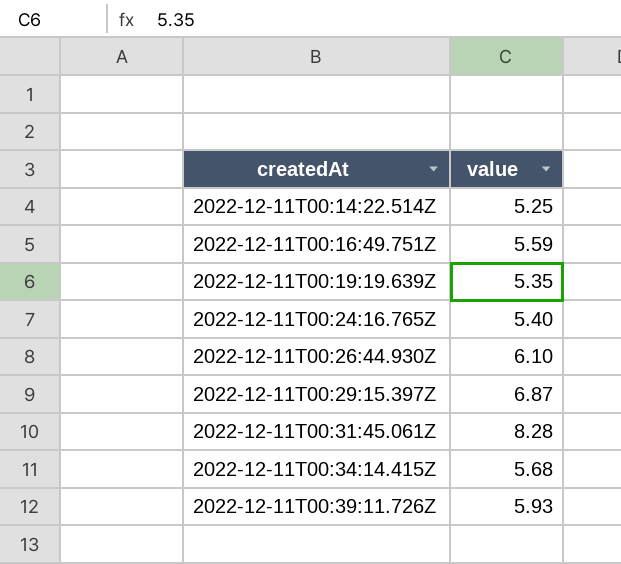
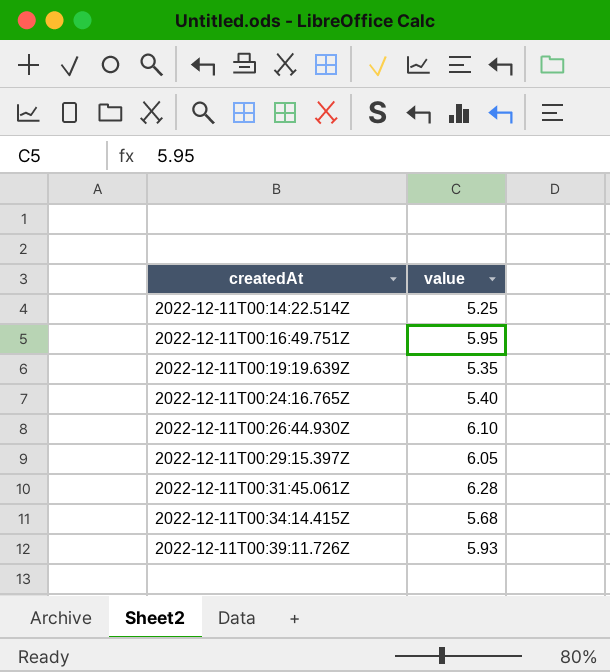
2022-12-11T00:16:49.751Z | value: 5.59 -> 5.95
2022-12-11T00:29:15.397Z | value: 6.87 -> 6.05
2022-12-11T00:31:45.061Z | value: 8.28 -> 6.28

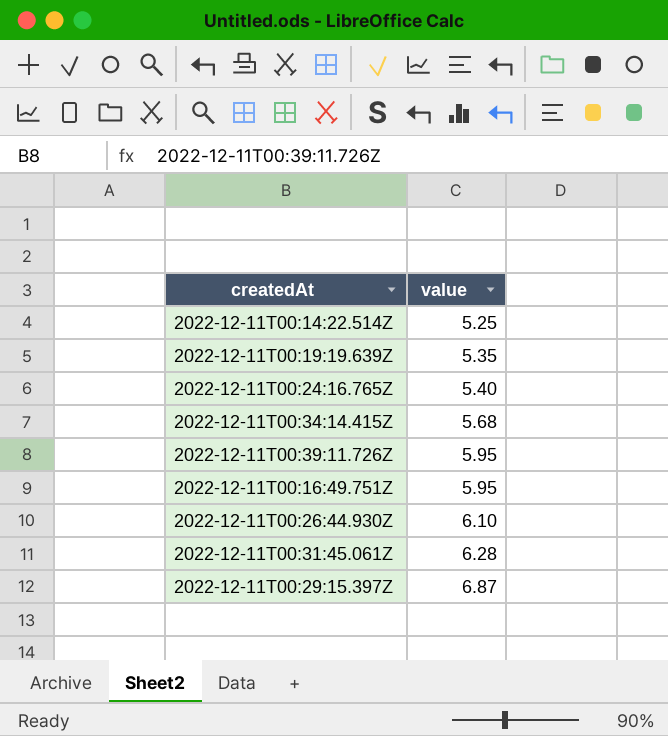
row order: createdAt ascending -> value ascending
2022-12-11T00:39:11.726Z | value: 5.93 -> 5.95
2022-12-11T00:29:15.397Z | value: 6.05 -> 6.87

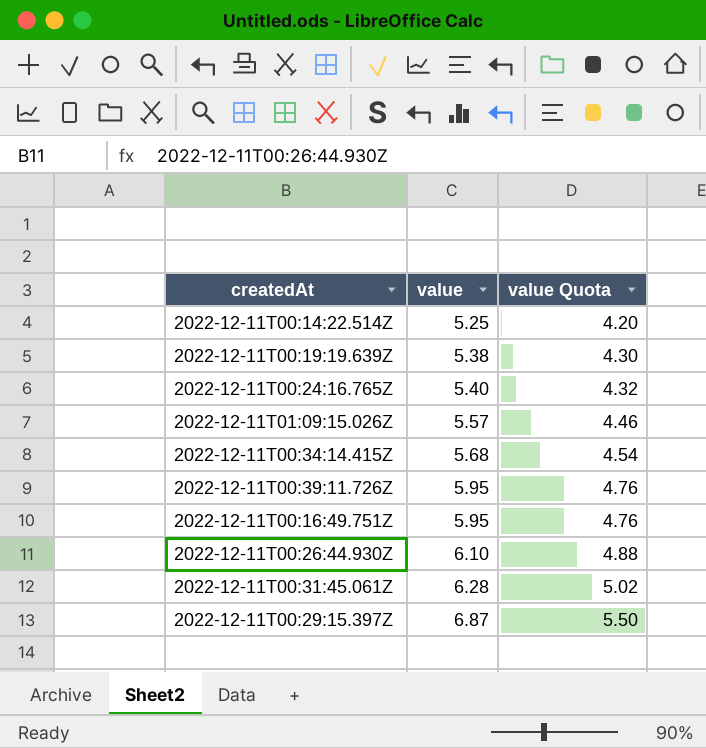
column value Quota | formula: none -> [value] * 0.8
2022-12-11T00:19:19.639Z | value: 5.35 -> 5.38
row 2022-12-11T01:09:15.026Z: none -> 5.57 | 4.46

